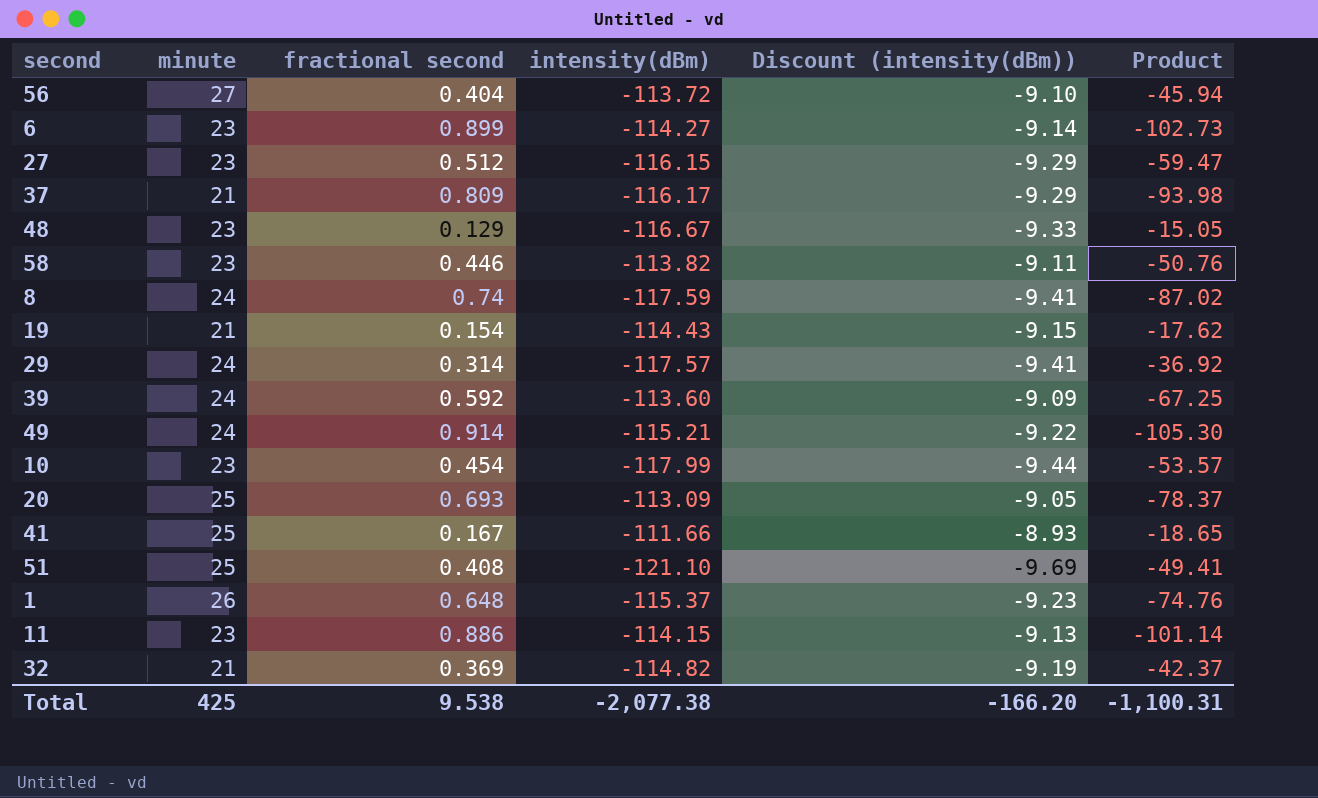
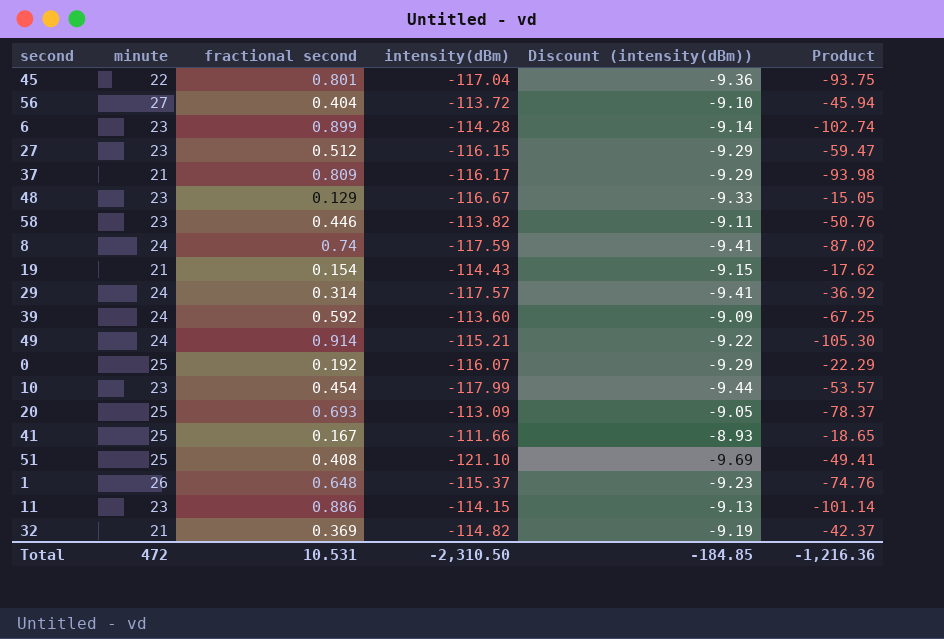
row 45: none -> 22 | 0.801 | -117.04 | -9.36 | -93.75
6 | intensity(dBm): -114.27 -> -114.28
6 | Product: -102.73 -> -102.74
row 0: none -> 25 | 0.192 | -116.07 | -9.29 | -22.29
Total | minute: 425 -> 472
Total | fractional second: 9.538 -> 10.531
Total | intensity(dBm): -2,077.38 -> -2,310.50
Total | Discount (intensity(dBm)): -166.20 -> -184.85
Total | Product: -1,100.31 -> -1,216.36

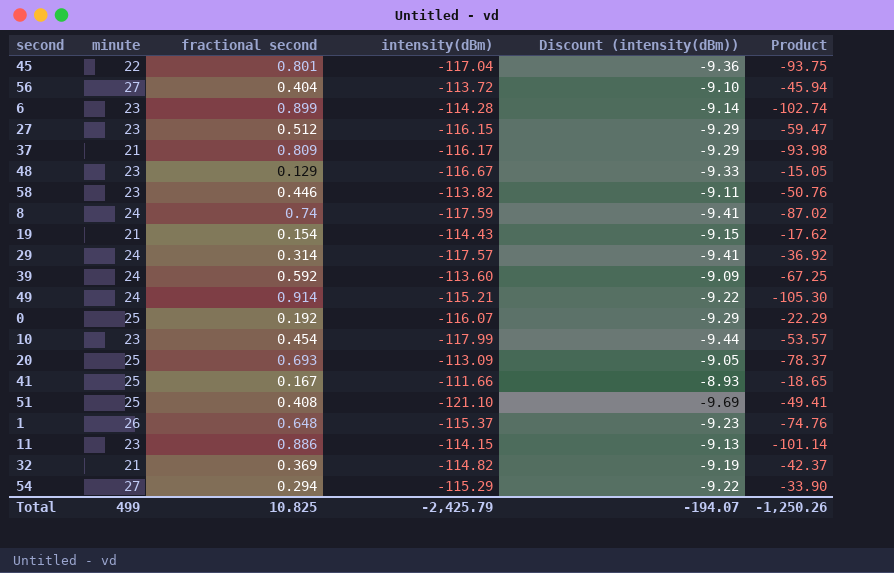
row 54: none -> 27 | 0.294 | -115.29 | -9.22 | -33.90
Total | minute: 472 -> 499
Total | fractional second: 10.531 -> 10.825
Total | intensity(dBm): -2,310.50 -> -2,425.79
Total | Discount (intensity(dBm)): -184.85 -> -194.07
Total | Product: -1,216.36 -> -1,250.26

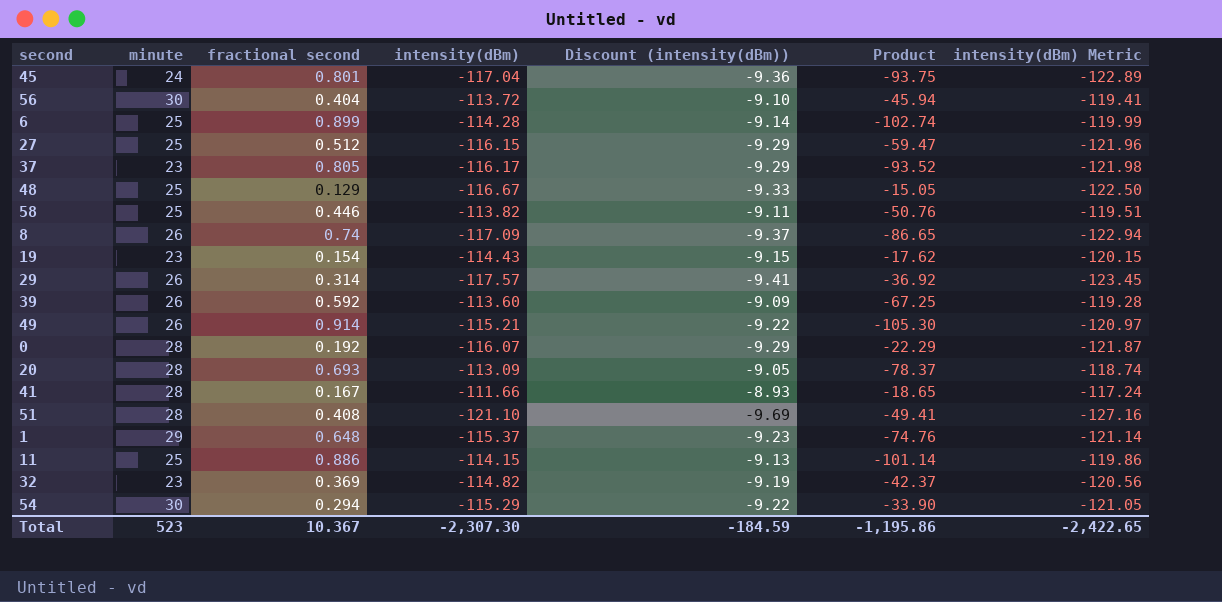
column intensity(dBm) Metric | formula: none -> [intensity(dBm)] * 1.05
row 10: 23 | 0.454 | -117.99 | -9.44 | -53.57 -> none
45 | minute: 22 -> 24
56 | minute: 27 -> 30
6 | minute: 23 -> 25
27 | minute: 23 -> 25
37 | minute: 21 -> 23
37 | fractional second: 0.809 -> 0.805
37 | Product: -93.98 -> -93.52
48 | minute: 23 -> 25
58 | minute: 23 -> 25
8 | minute: 24 -> 26
8 | intensity(dBm): -117.59 -> -117.09
8 | Discount (intensity(dBm)): -9.41 -> -9.37
8 | Product: -87.02 -> -86.65
19 | minute: 21 -> 23
29 | minute: 24 -> 26
39 | minute: 24 -> 26
49 | minute: 24 -> 26
0 | minute: 25 -> 28
20 | minute: 25 -> 28
41 | minute: 25 -> 28
51 | minute: 25 -> 28
1 | minute: 26 -> 29
11 | minute: 23 -> 25
32 | minute: 21 -> 23
54 | minute: 27 -> 30
Total | minute: 499 -> 523
Total | fractional second: 10.825 -> 10.367
Total | intensity(dBm): -2,425.79 -> -2,307.30
Total | Discount (intensity(dBm)): -194.07 -> -184.59
Total | Product: -1,250.26 -> -1,195.86

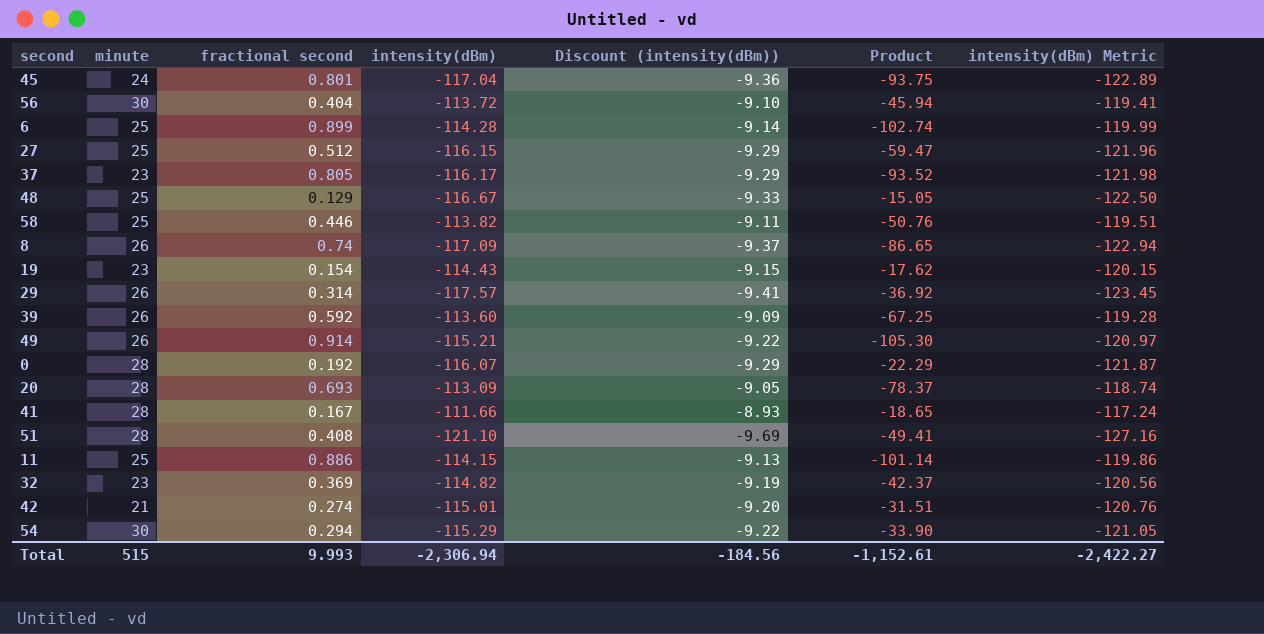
row 1: 29 | 0.648 | -115.37 | -9.23 | -74.76 | -121.14 -> none
row 42: none -> 21 | 0.274 | -115.01 | -9.20 | -31.51 | -120.76
Total | minute: 523 -> 515
Total | fractional second: 10.367 -> 9.993
Total | intensity(dBm): -2,307.30 -> -2,306.94
Total | Discount (intensity(dBm)): -184.59 -> -184.56
Total | Product: -1,195.86 -> -1,152.61
Total | intensity(dBm) Metric: -2,422.65 -> -2,422.27

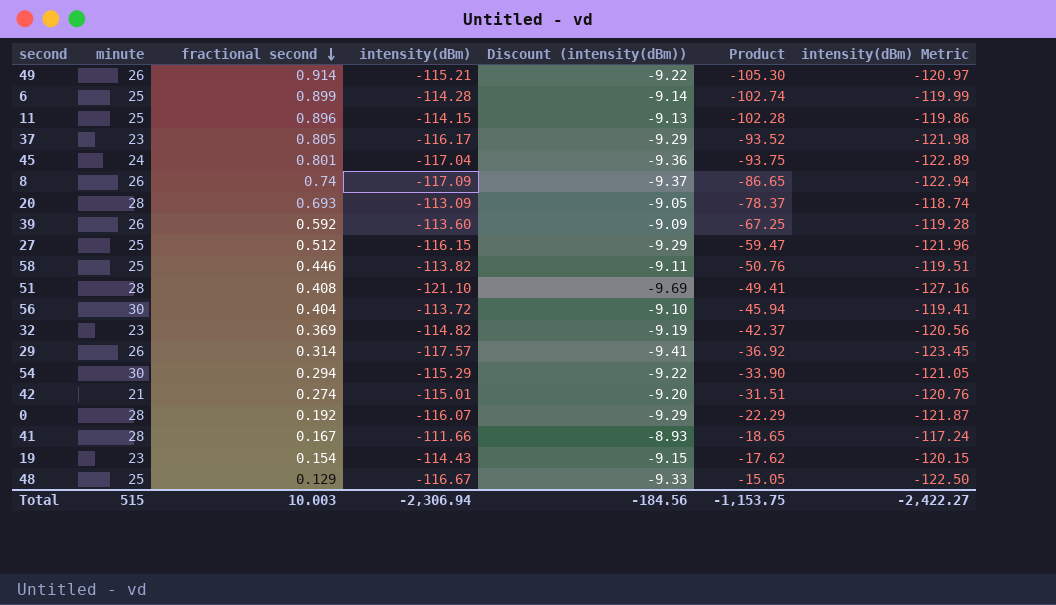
row order: none -> fractional second descending
11 | fractional second: 0.886 -> 0.896
11 | Product: -101.14 -> -102.28
Total | fractional second: 9.993 -> 10.003
Total | Product: -1,152.61 -> -1,153.75

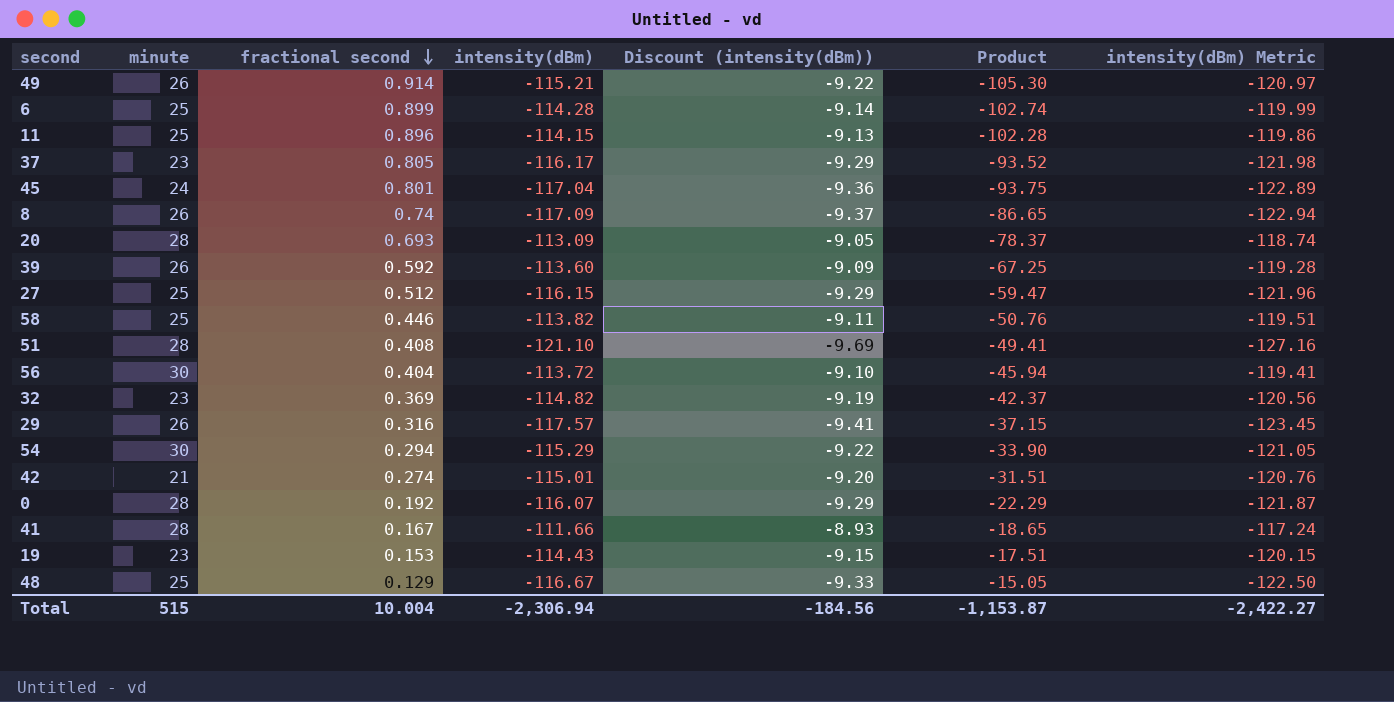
29 | fractional second: 0.314 -> 0.316
29 | Product: -36.92 -> -37.15
19 | fractional second: 0.154 -> 0.153
19 | Product: -17.62 -> -17.51
Total | fractional second: 10.003 -> 10.004
Total | Product: -1,153.75 -> -1,153.87

